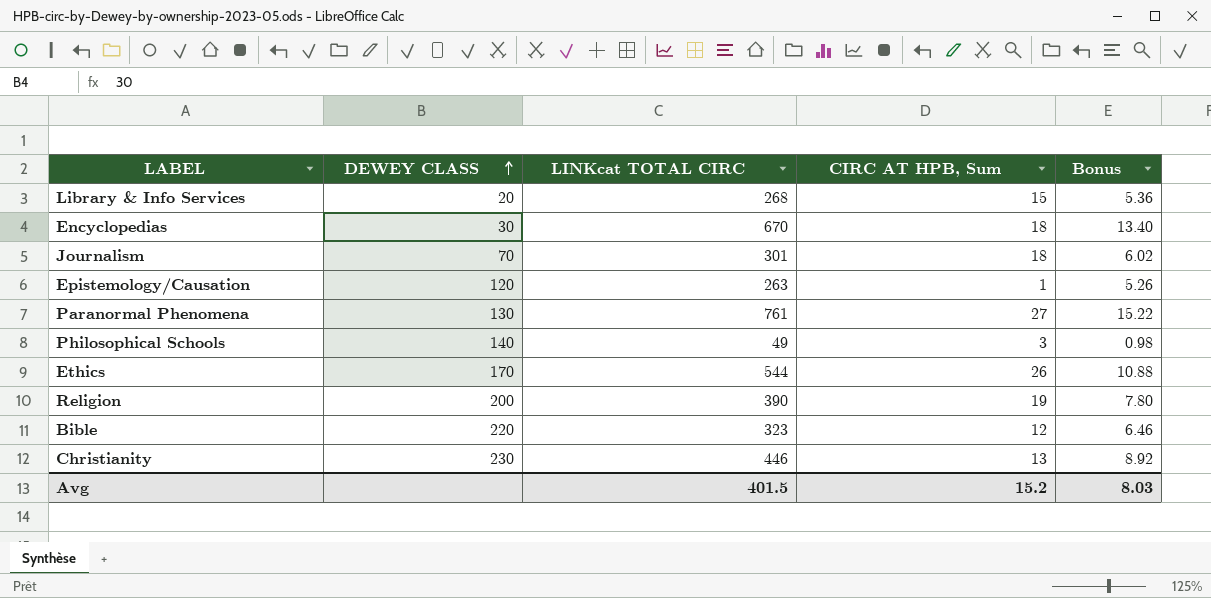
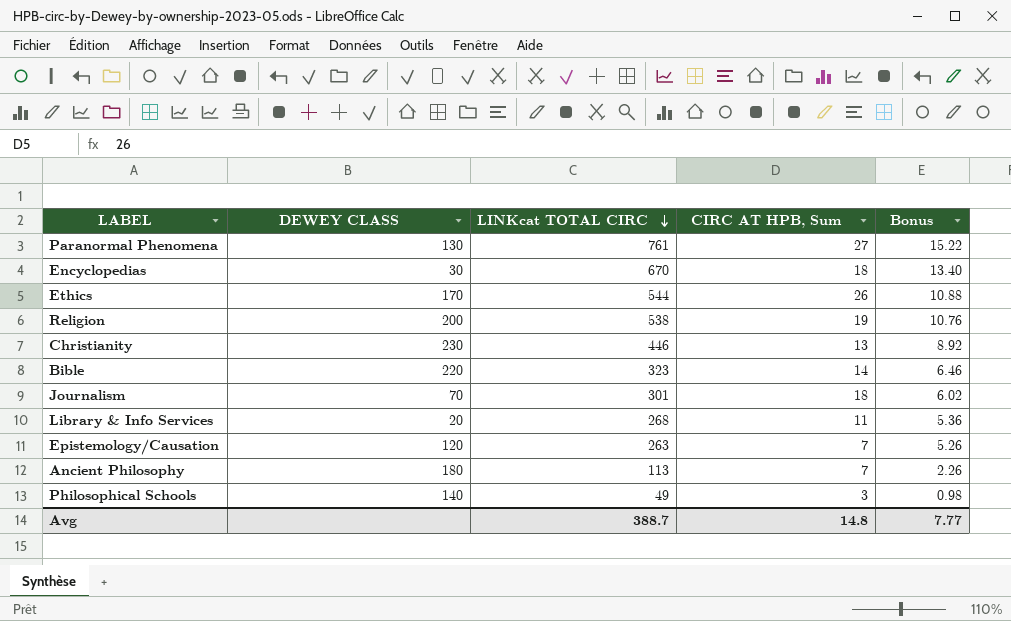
row order: DEWEY CLASS ascending -> LINKcat TOTAL CIRC descending
Religion | LINKcat TOTAL CIRC: 390 -> 538
Religion | Bonus: 7.80 -> 10.76
Bible | CIRC AT HPB, Sum: 12 -> 14
Library & Info Services | CIRC AT HPB, Sum: 15 -> 11
Epistemology/Causation | CIRC AT HPB, Sum: 1 -> 7
row Ancient Philosophy: none -> 180 | 113 | 7 | 2.26
Avg | LINKcat TOTAL CIRC: 401.5 -> 388.7
Avg | CIRC AT HPB, Sum: 15.2 -> 14.8
Avg | Bonus: 8.03 -> 7.77

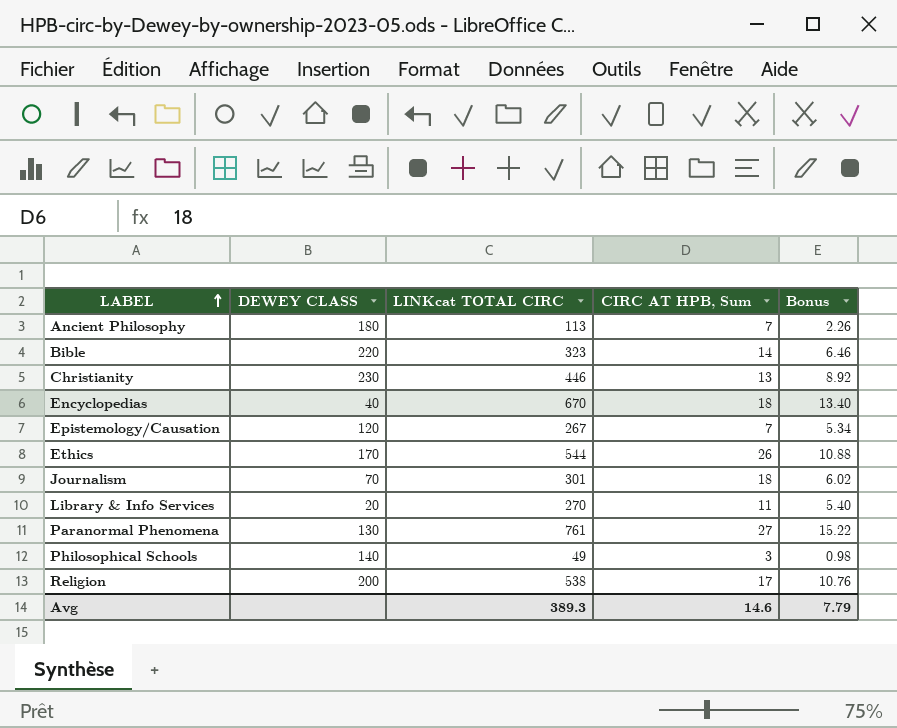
row order: LINKcat TOTAL CIRC descending -> LABEL ascending
Encyclopedias | DEWEY CLASS: 30 -> 40
Epistemology/Causation | LINKcat TOTAL CIRC: 263 -> 267
Epistemology/Causation | Bonus: 5.26 -> 5.34
Library & Info Services | LINKcat TOTAL CIRC: 268 -> 270
Library & Info Services | Bonus: 5.36 -> 5.40
Religion | CIRC AT HPB, Sum: 19 -> 17
Avg | LINKcat TOTAL CIRC: 388.7 -> 389.3
Avg | CIRC AT HPB, Sum: 14.8 -> 14.6
Avg | Bonus: 7.77 -> 7.79

